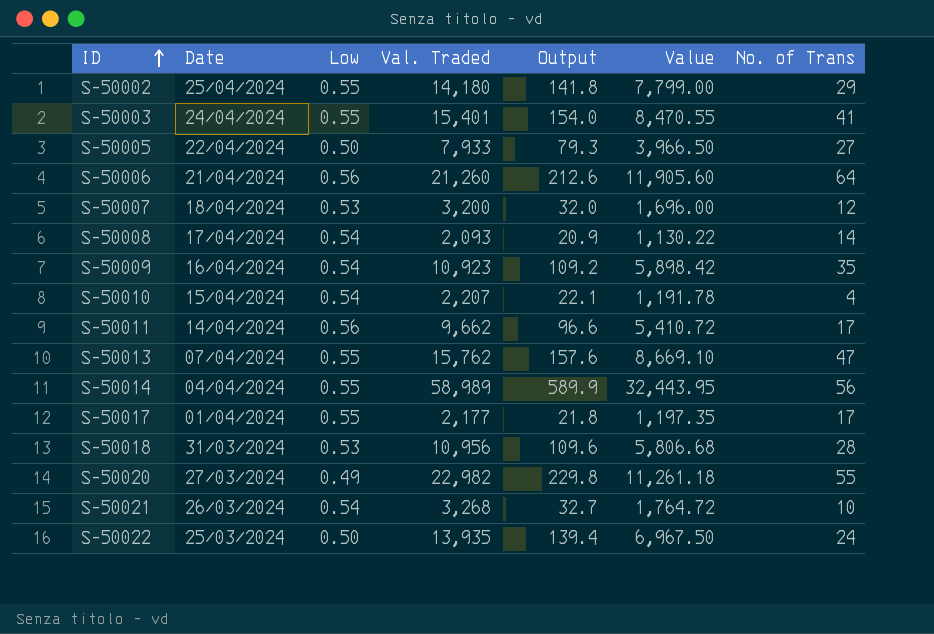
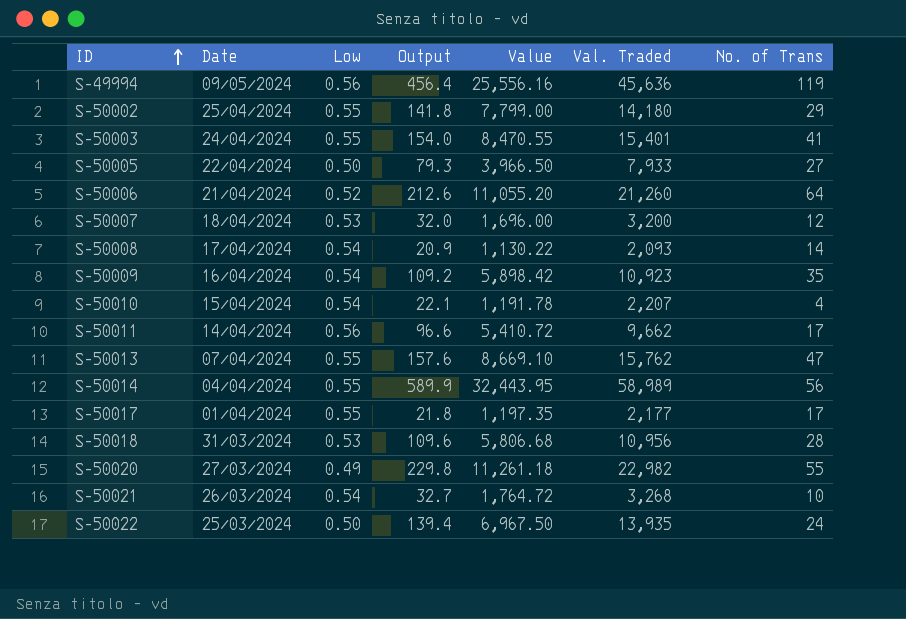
column Val. Traded | position: 4 -> 6
row S-49994: none -> 09/05/2024 | 0.56 | 456.4 | 25,556.16 | 45,636 | 119
S-50006 | Low: 0.56 -> 0.52
S-50006 | Value: 11,905.60 -> 11,055.20

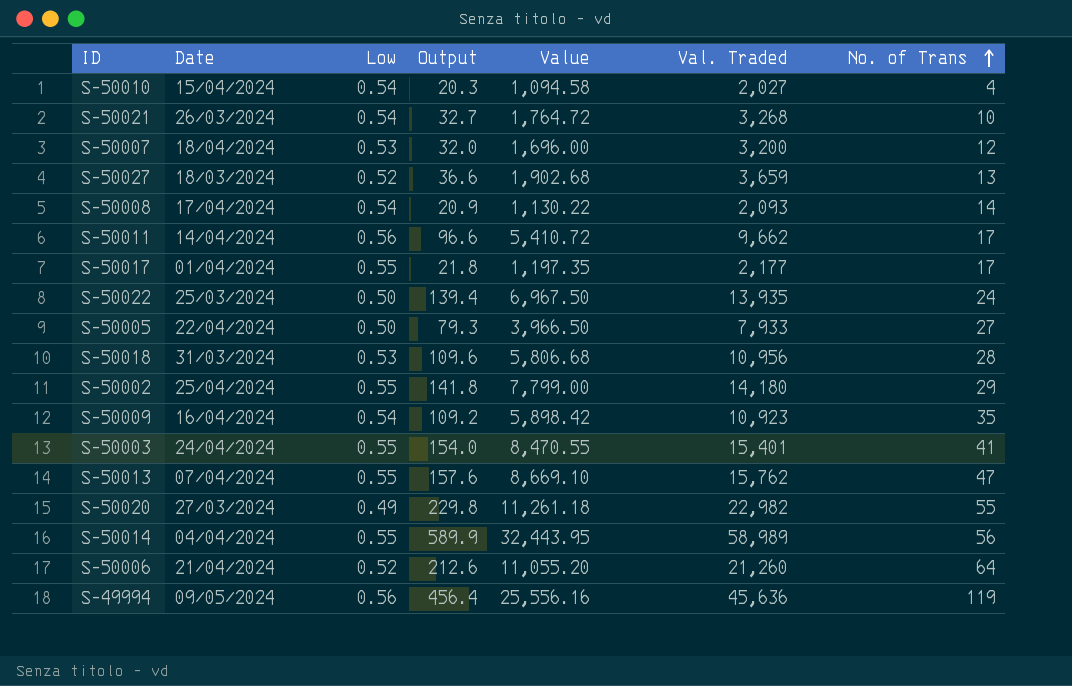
row order: ID ascending -> No. of Trans ascending
S-50010 | Output: 22.1 -> 20.3
S-50010 | Value: 1,191.78 -> 1,094.58
S-50010 | Val. Traded: 2,207 -> 2,027
row S-50027: none -> 18/03/2024 | 0.52 | 36.6 | 1,902.68 | 3,659 | 13

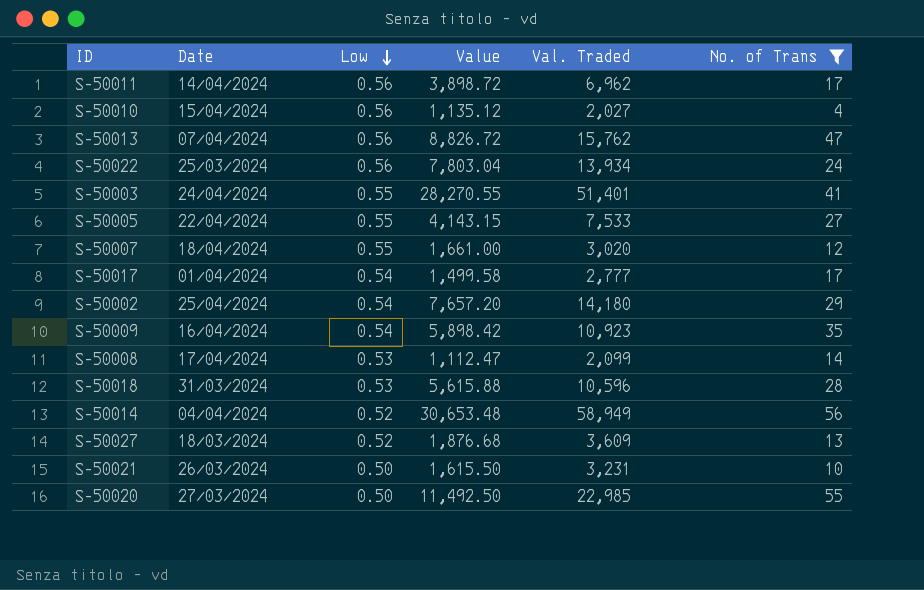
filter: none -> No. of Trans <= 56
row order: No. of Trans ascending -> Low descending
column Output | formula: [Val. Traded] * 0.01 -> none
S-50011 | Value: 5,410.72 -> 3,898.72
S-50011 | Val. Traded: 9,662 -> 6,962
S-50010 | Low: 0.54 -> 0.56
S-50010 | Value: 1,094.58 -> 1,135.12
S-50013 | Low: 0.55 -> 0.56
S-50013 | Value: 8,669.10 -> 8,826.72
S-50022 | Low: 0.50 -> 0.56
S-50022 | Value: 6,967.50 -> 7,803.04
S-50022 | Val. Traded: 13,935 -> 13,934
S-50003 | Value: 8,470.55 -> 28,270.55
S-50003 | Val. Traded: 15,401 -> 51,401
S-50005 | Low: 0.50 -> 0.55
S-50005 | Value: 3,966.50 -> 4,143.15
S-50005 | Val. Traded: 7,933 -> 7,533
S-50007 | Low: 0.53 -> 0.55
S-50007 | Value: 1,696.00 -> 1,661.00
S-50007 | Val. Traded: 3,200 -> 3,020
S-50017 | Low: 0.55 -> 0.54
S-50017 | Value: 1,197.35 -> 1,499.58
S-50017 | Val. Traded: 2,177 -> 2,777
S-50002 | Low: 0.55 -> 0.54
S-50002 | Value: 7,799.00 -> 7,657.20
S-50008 | Low: 0.54 -> 0.53
S-50008 | Value: 1,130.22 -> 1,112.47
S-50008 | Val. Traded: 2,093 -> 2,099
S-50018 | Value: 5,806.68 -> 5,615.88
S-50018 | Val. Traded: 10,956 -> 10,596
S-50014 | Low: 0.55 -> 0.52
S-50014 | Value: 32,443.95 -> 30,653.48
S-50014 | Val. Traded: 58,989 -> 58,949
S-50027 | Value: 1,902.68 -> 1,876.68
S-50027 | Val. Traded: 3,659 -> 3,609
S-50021 | Low: 0.54 -> 0.50
S-50021 | Value: 1,764.72 -> 1,615.50
S-50021 | Val. Traded: 3,268 -> 3,231
S-50020 | Low: 0.49 -> 0.50
S-50020 | Value: 11,261.18 -> 11,492.50
S-50020 | Val. Traded: 22,982 -> 22,985

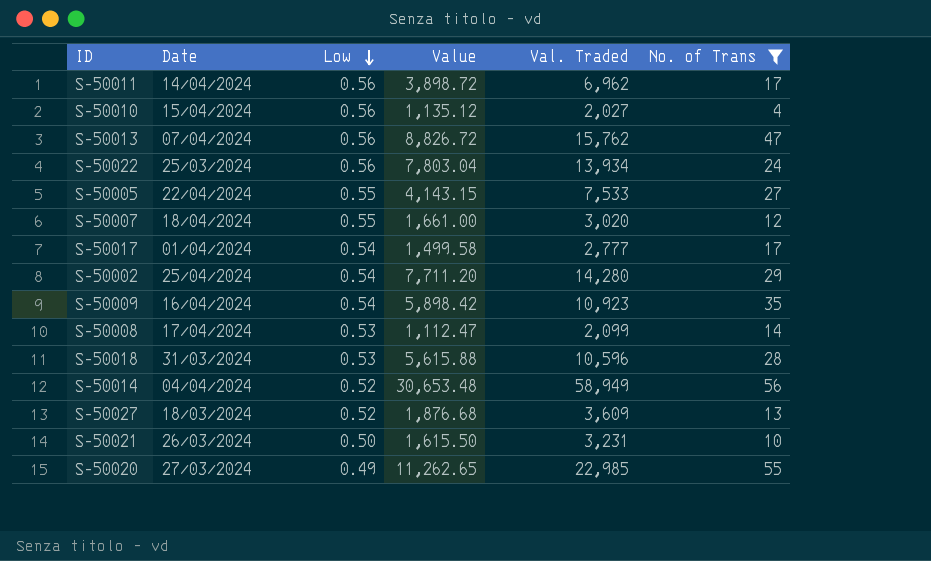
row S-50003: 24/04/2024 | 0.55 | 28,270.55 | 51,401 | 41 -> none
S-50002 | Value: 7,657.20 -> 7,711.20
S-50002 | Val. Traded: 14,180 -> 14,280
S-50020 | Low: 0.50 -> 0.49
S-50020 | Value: 11,492.50 -> 11,262.65

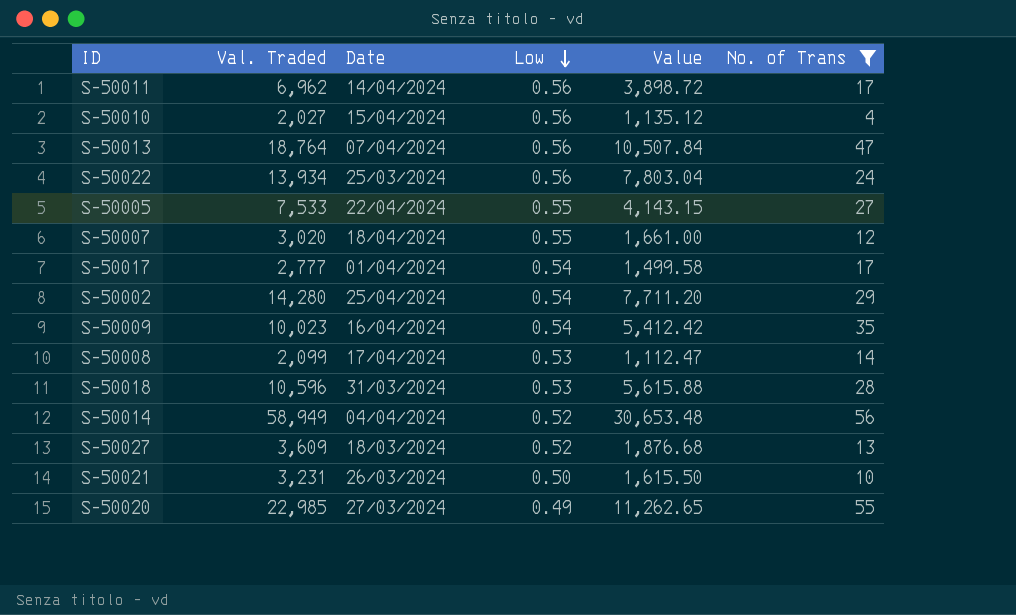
column Val. Traded | position: 5 -> 2
S-50013 | Val. Traded: 15,762 -> 18,764
S-50013 | Value: 8,826.72 -> 10,507.84
S-50009 | Val. Traded: 10,923 -> 10,023
S-50009 | Value: 5,898.42 -> 5,412.42

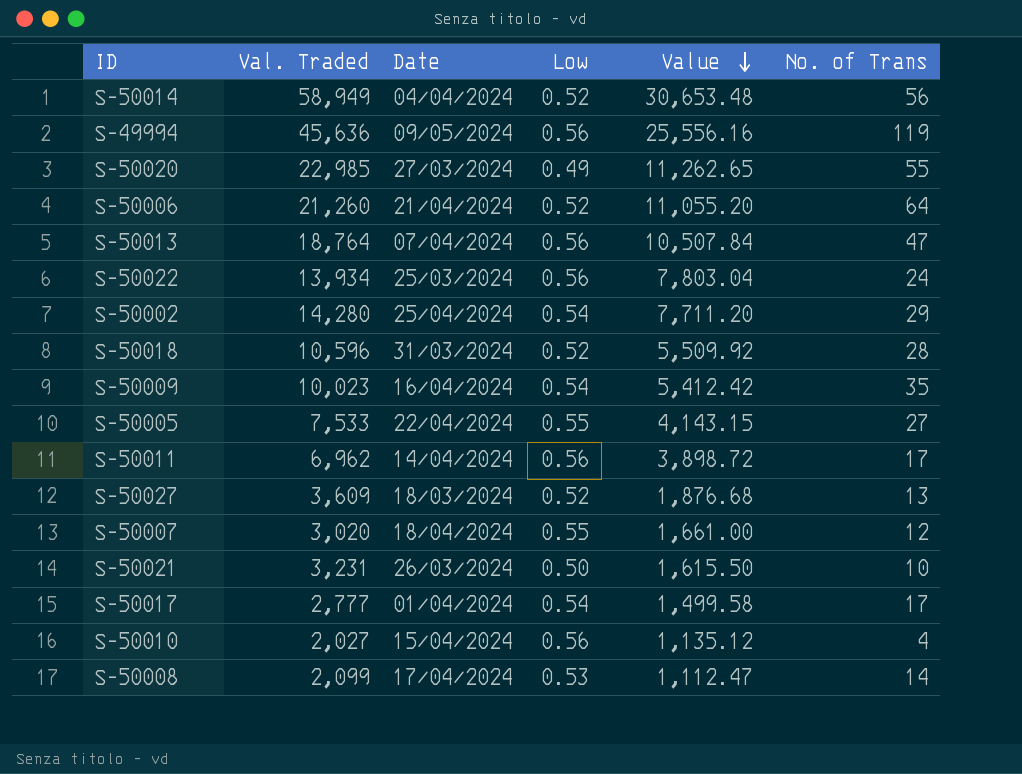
filter: No. of Trans <= 56 -> none
row order: Low descending -> Value descending
S-50018 | Low: 0.53 -> 0.52
S-50018 | Value: 5,615.88 -> 5,509.92

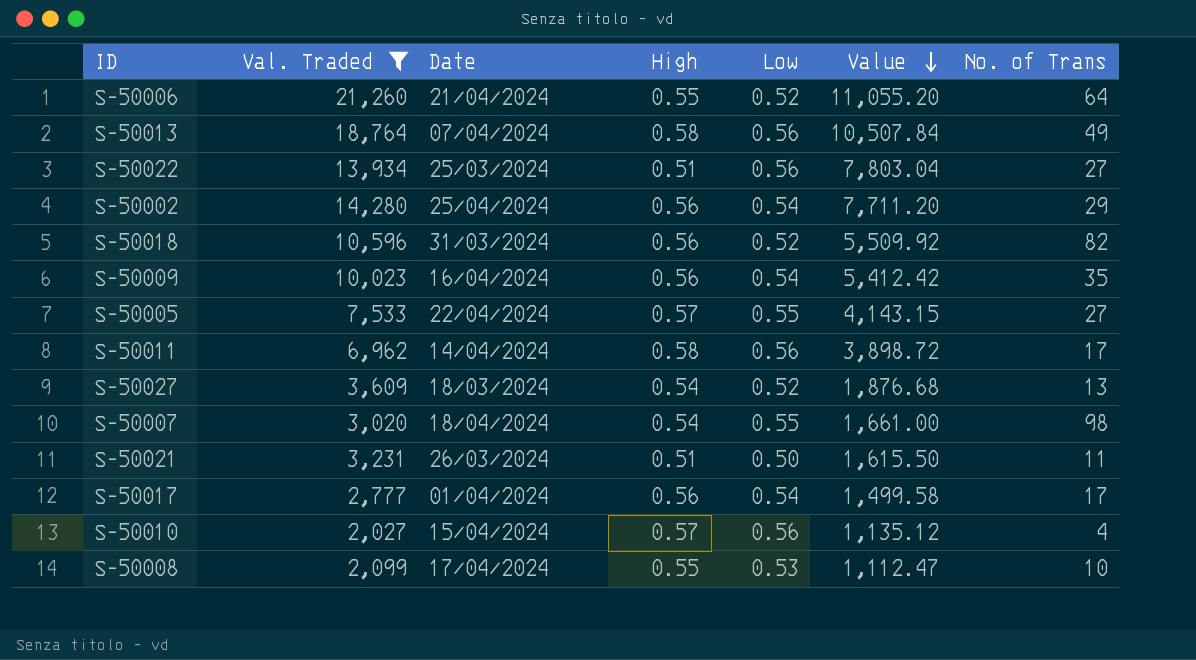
filter: none -> Val. Traded <= 21,260
column High | position: none -> 4
S-50013 | No. of Trans: 47 -> 49
S-50022 | No. of Trans: 24 -> 27
S-50018 | No. of Trans: 28 -> 82
S-50007 | No. of Trans: 12 -> 98
S-50021 | No. of Trans: 10 -> 11
S-50008 | No. of Trans: 14 -> 10

